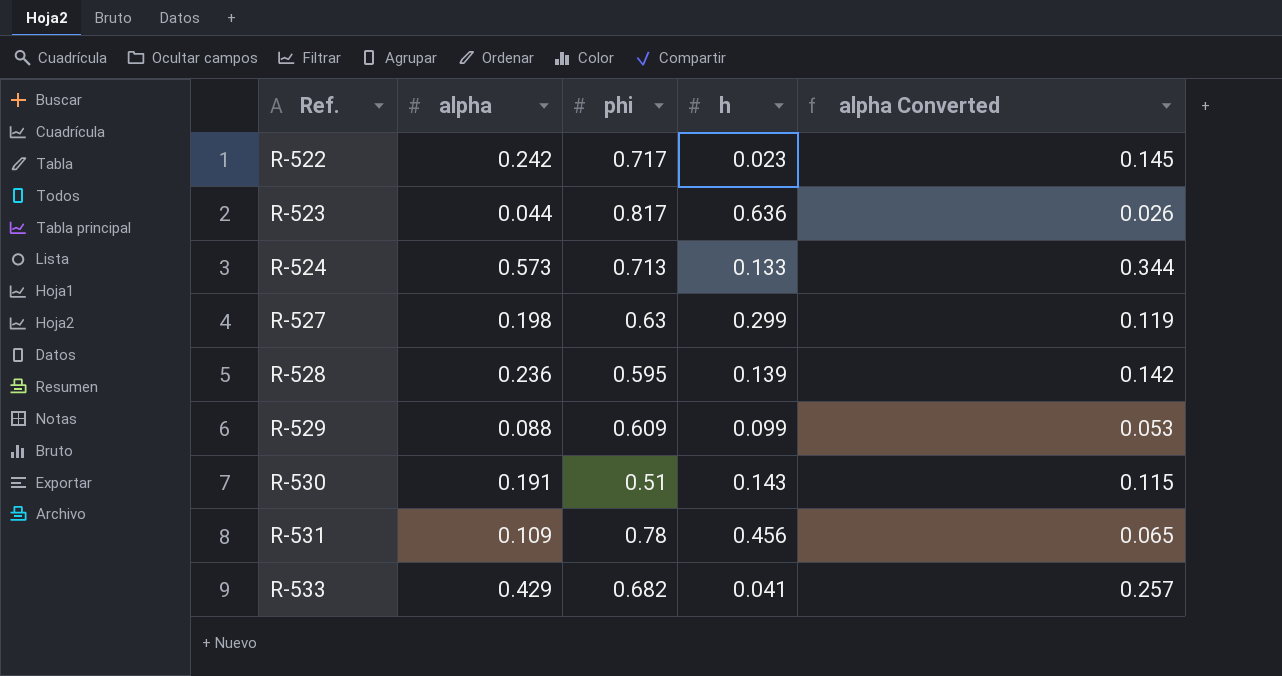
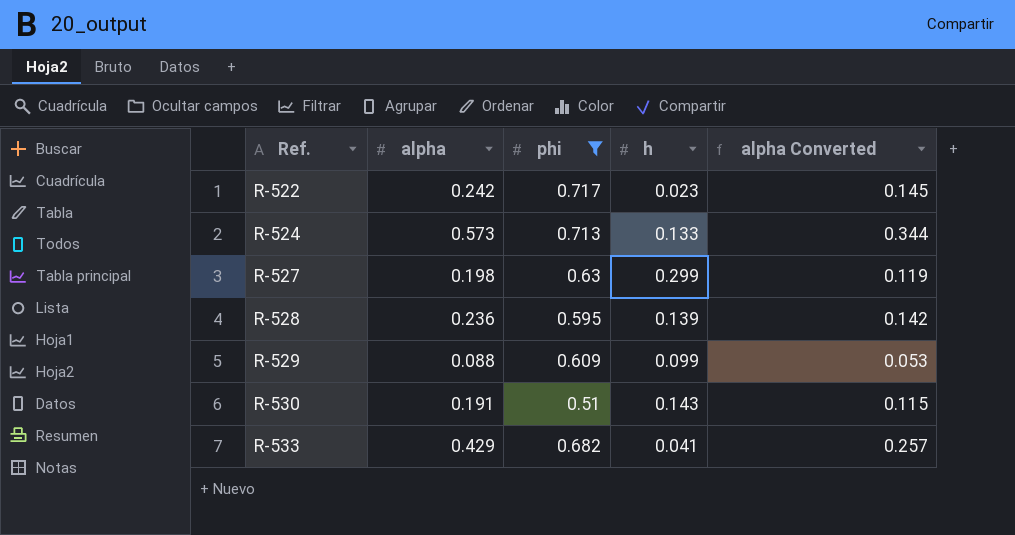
filter: none -> phi <= 0.717

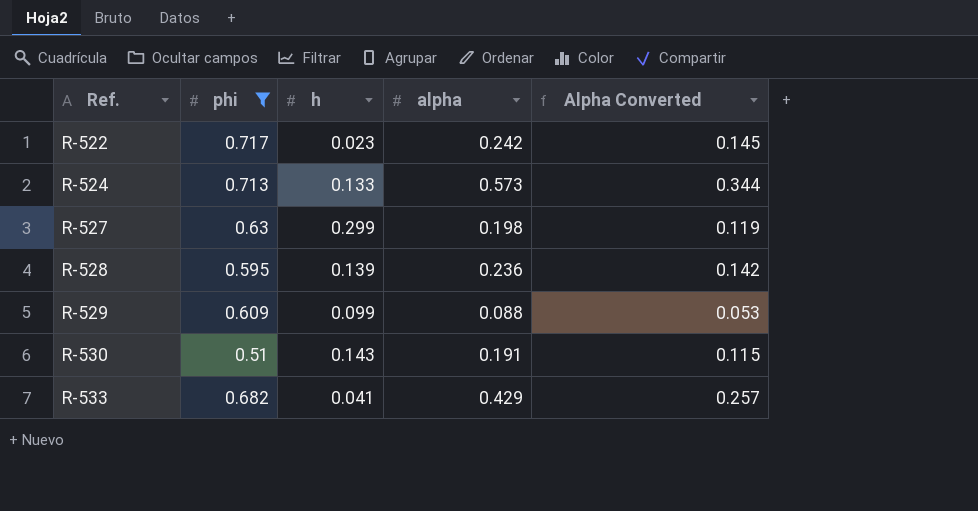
column alpha | position: 2 -> 4
column name: alpha Converted -> Alpha Converted

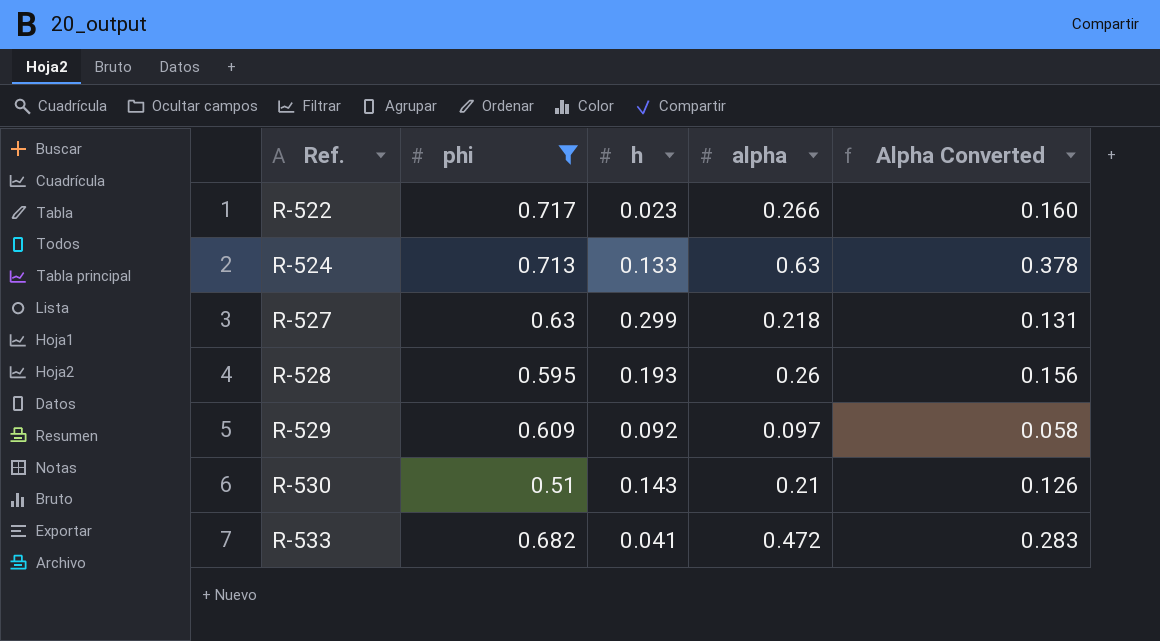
R-522 | alpha: 0.242 -> 0.266
R-522 | Alpha Converted: 0.145 -> 0.160
R-524 | alpha: 0.573 -> 0.63
R-524 | Alpha Converted: 0.344 -> 0.378
R-527 | alpha: 0.198 -> 0.218
R-527 | Alpha Converted: 0.119 -> 0.131
R-528 | h: 0.139 -> 0.193
R-528 | alpha: 0.236 -> 0.26
R-528 | Alpha Converted: 0.142 -> 0.156
R-529 | h: 0.099 -> 0.092
R-529 | alpha: 0.088 -> 0.097
R-529 | Alpha Converted: 0.053 -> 0.058
R-530 | alpha: 0.191 -> 0.21
R-530 | Alpha Converted: 0.115 -> 0.126
R-533 | alpha: 0.429 -> 0.472
R-533 | Alpha Converted: 0.257 -> 0.283

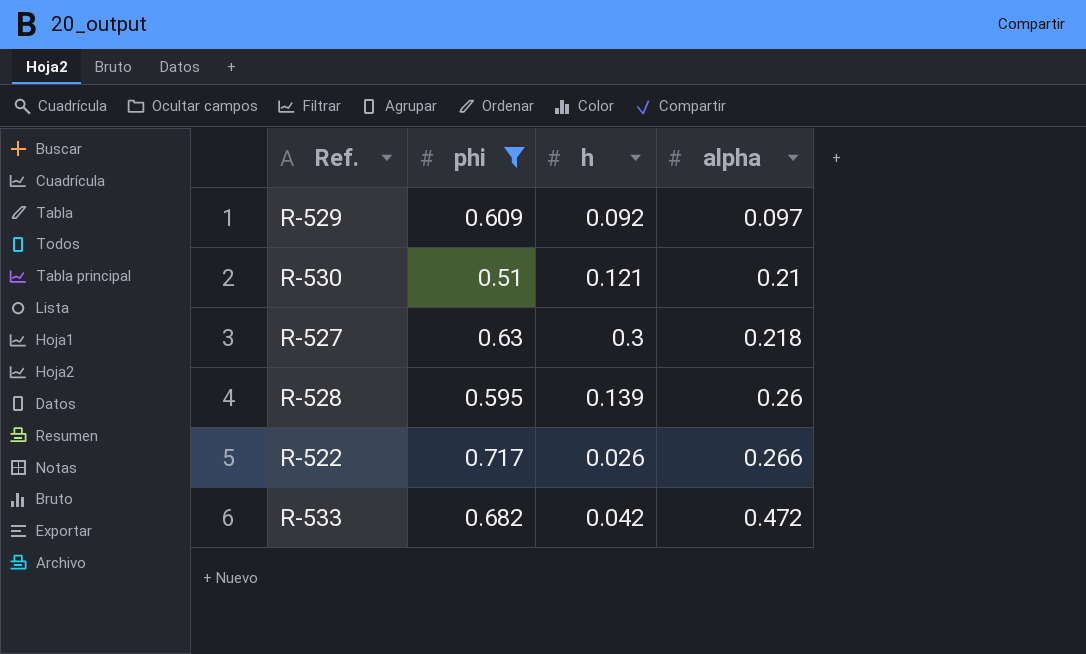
row order: Ref. ascending -> alpha ascending
column Alpha Converted | formula: [alpha] * 0.6 -> none
row R-524: 0.713 | 0.133 | 0.63 | 0.378 -> none
R-530 | h: 0.143 -> 0.121
R-527 | h: 0.299 -> 0.3
R-528 | h: 0.193 -> 0.139
R-522 | h: 0.023 -> 0.026
R-533 | h: 0.041 -> 0.042

